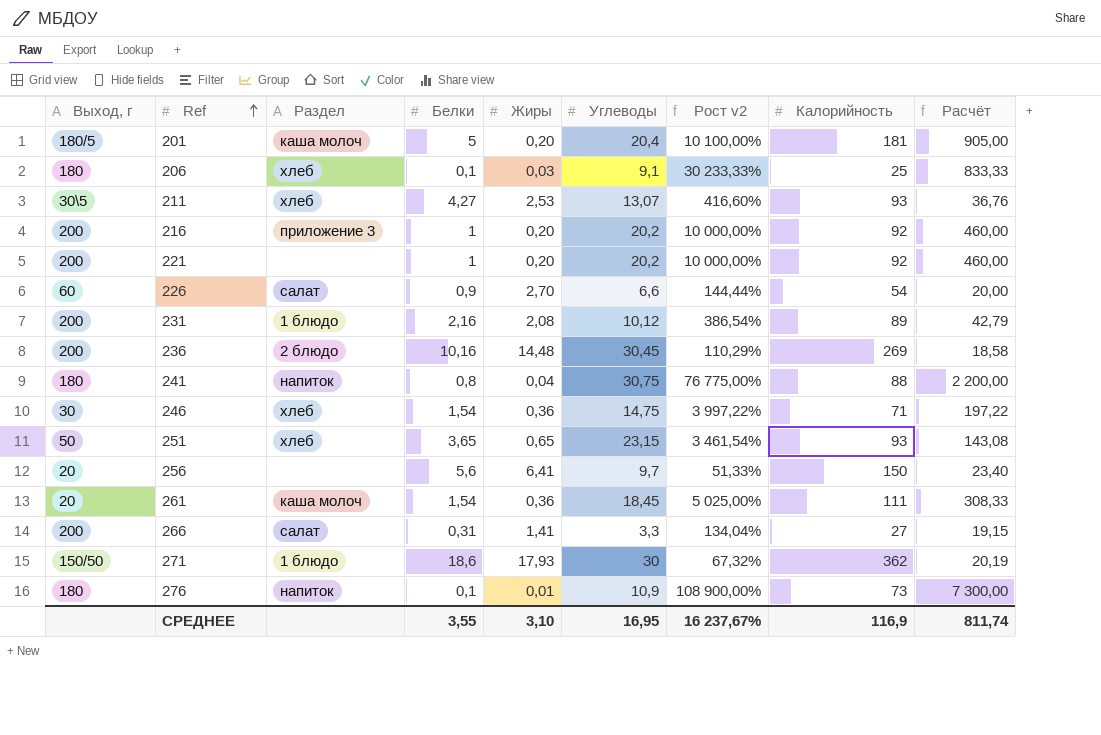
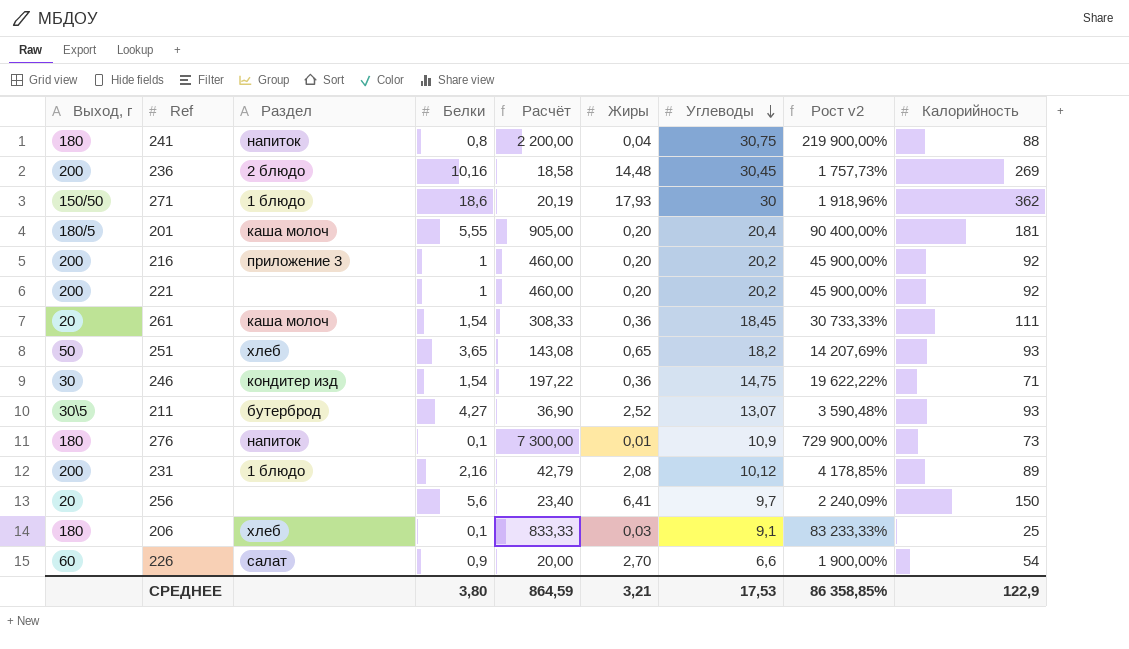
row order: Ref ascending -> Углеводы descending
column Расчёт | position: 9 -> 5
column Рост v2 | formula: ([Углеводы] - [Жиры]) / [Жиры] -> ([Калорийность] - [Жиры]) / [Жиры]
row 266: 200 | салат | 0,31 | 1,41 | 3,3 | 134,04% | 27 | 19,15 -> none
201 | Белки: 5 -> 5,55
251 | Углеводы: 23,15 -> 18,2
246 | Раздел: хлеб -> кондитер изд
211 | Раздел: хлеб -> бутерброд
211 | Расчёт: 36,76 -> 36,90
211 | Жиры: 2,53 -> 2,52
СРЕДНЕЕ | Белки: 3,55 -> 3,80
СРЕДНЕЕ | Расчёт: 811,74 -> 864,59
СРЕДНЕЕ | Жиры: 3,10 -> 3,21
СРЕДНЕЕ | Углеводы: 16,95 -> 17,53
СРЕДНЕЕ | Рост v2: 16 237,67% -> 86 358,85%
СРЕДНЕЕ | Калорийность: 116,9 -> 122,9

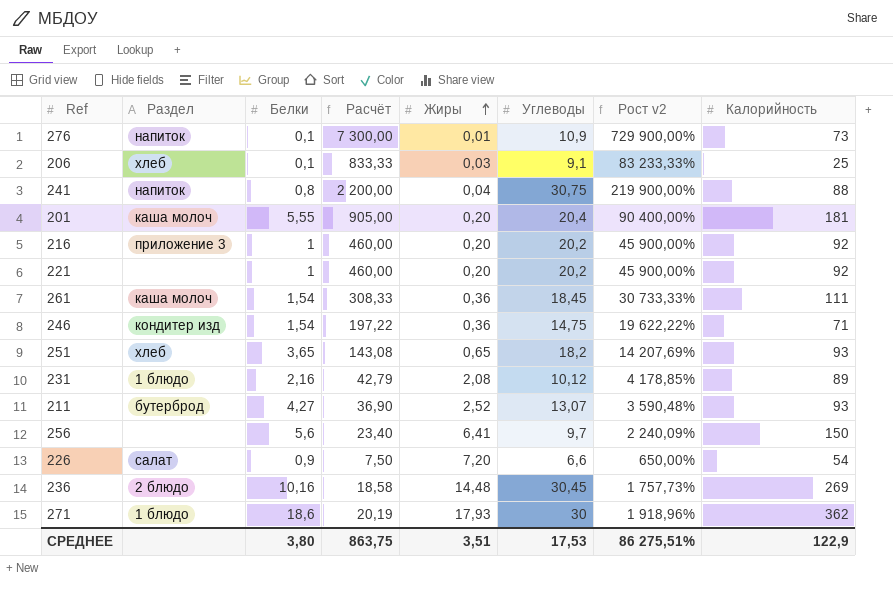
row order: Углеводы descending -> Жиры ascending
column Выход, г | position: 1 -> none
226 | Расчёт: 20,00 -> 7,50
226 | Жиры: 2,70 -> 7,20
226 | Рост v2: 1 900,00% -> 650,00%
СРЕДНЕЕ | Расчёт: 864,59 -> 863,75
СРЕДНЕЕ | Жиры: 3,21 -> 3,51
СРЕДНЕЕ | Рост v2: 86 358,85% -> 86 275,51%

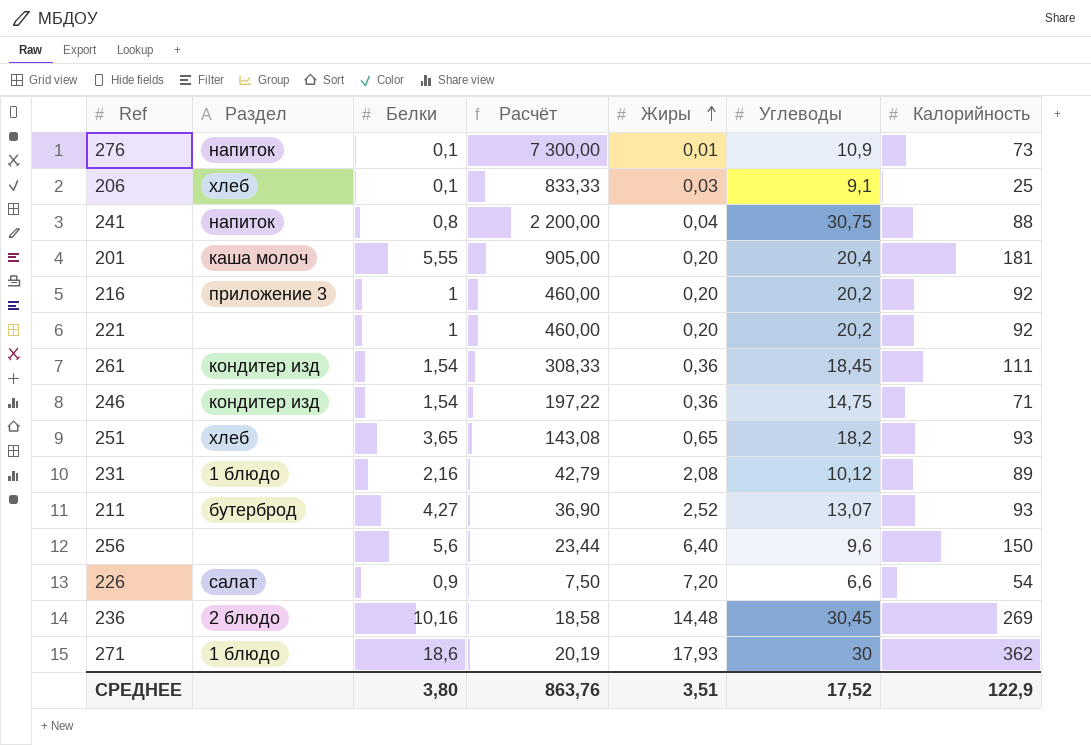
column Рост v2 | formula: ([Калорийность] - [Жиры]) / [Жиры] -> none
261 | Раздел: каша молоч -> кондитер изд
256 | Расчёт: 23,40 -> 23,44
256 | Жиры: 6,41 -> 6,40
256 | Углеводы: 9,7 -> 9,6
СРЕДНЕЕ | Расчёт: 863,75 -> 863,76
СРЕДНЕЕ | Углеводы: 17,53 -> 17,52

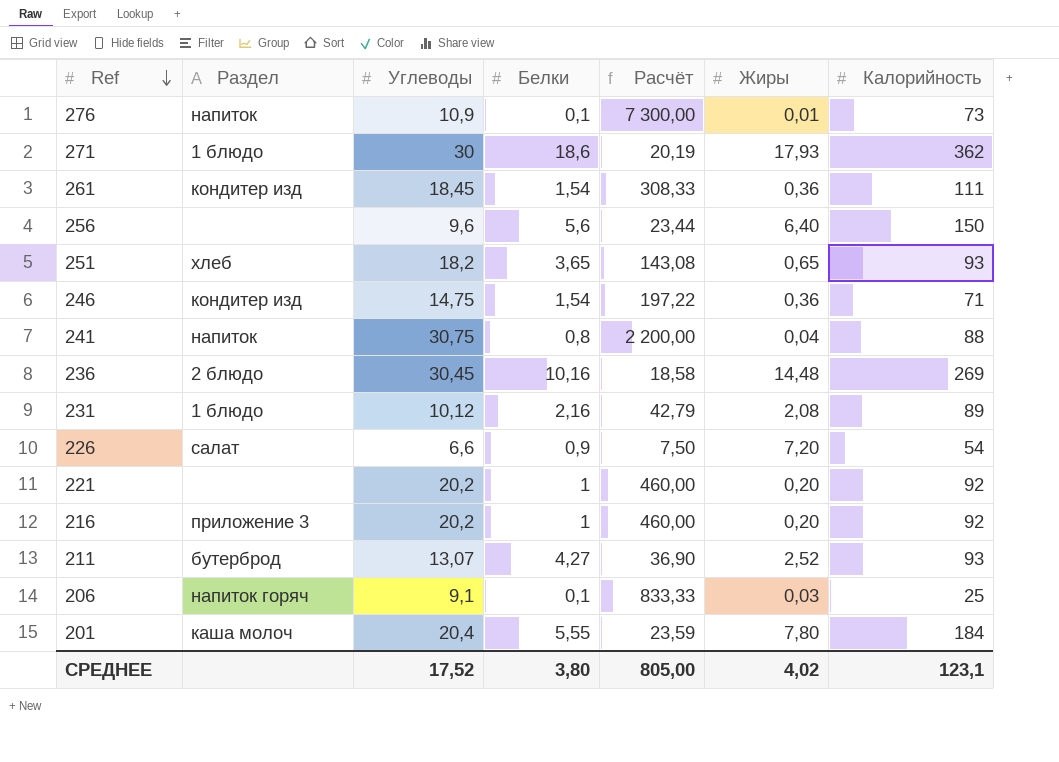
row order: Жиры ascending -> Ref descending
column Углеводы | position: 6 -> 3
206 | Раздел: хлеб -> напиток горяч
201 | Расчёт: 905,00 -> 23,59
201 | Жиры: 0,20 -> 7,80
201 | Калорийность: 181 -> 184
СРЕДНЕЕ | Расчёт: 863,76 -> 805,00
СРЕДНЕЕ | Жиры: 3,51 -> 4,02
СРЕДНЕЕ | Калорийность: 122,9 -> 123,1

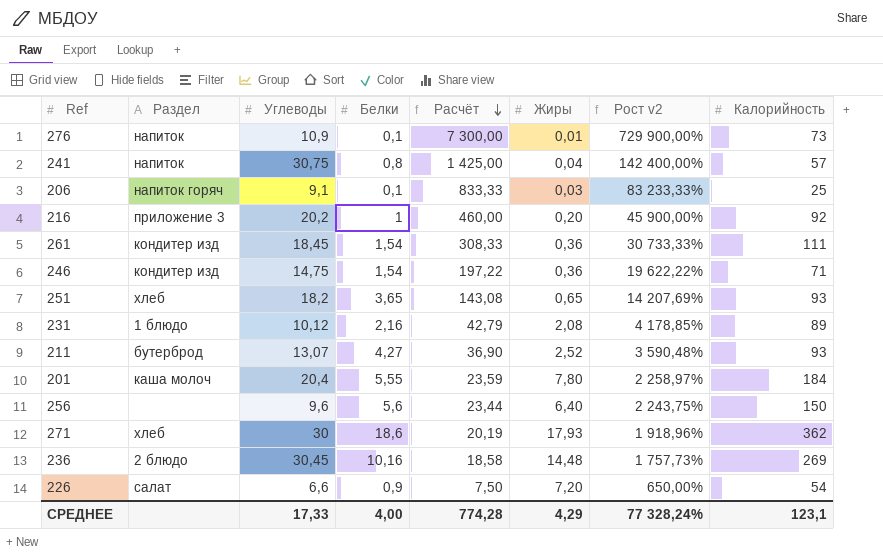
row order: Ref descending -> Расчёт descending
column Рост v2 | formula: none -> ([Калорийность] - [Жиры]) / [Жиры]
row 221: none | 20,2 | 1 | 460,00 | 0,20 | 92 -> none
241 | Расчёт: 2 200,00 -> 1 425,00
241 | Калорийность: 88 -> 57
271 | Раздел: 1 блюдо -> хлеб
СРЕДНЕЕ | Углеводы: 17,52 -> 17,33
СРЕДНЕЕ | Белки: 3,80 -> 4,00
СРЕДНЕЕ | Расчёт: 805,00 -> 774,28
СРЕДНЕЕ | Жиры: 4,02 -> 4,29

